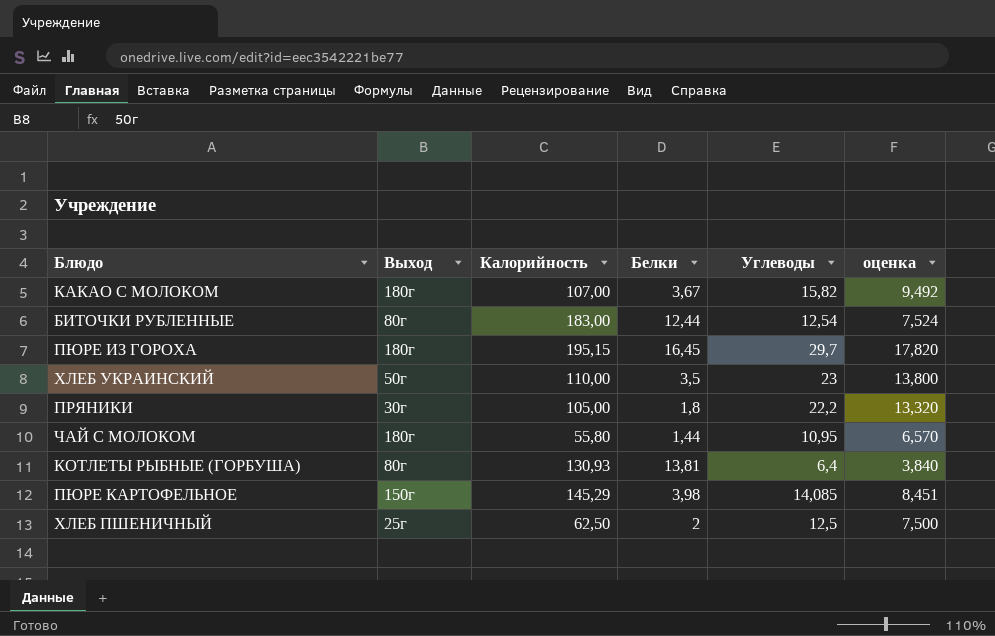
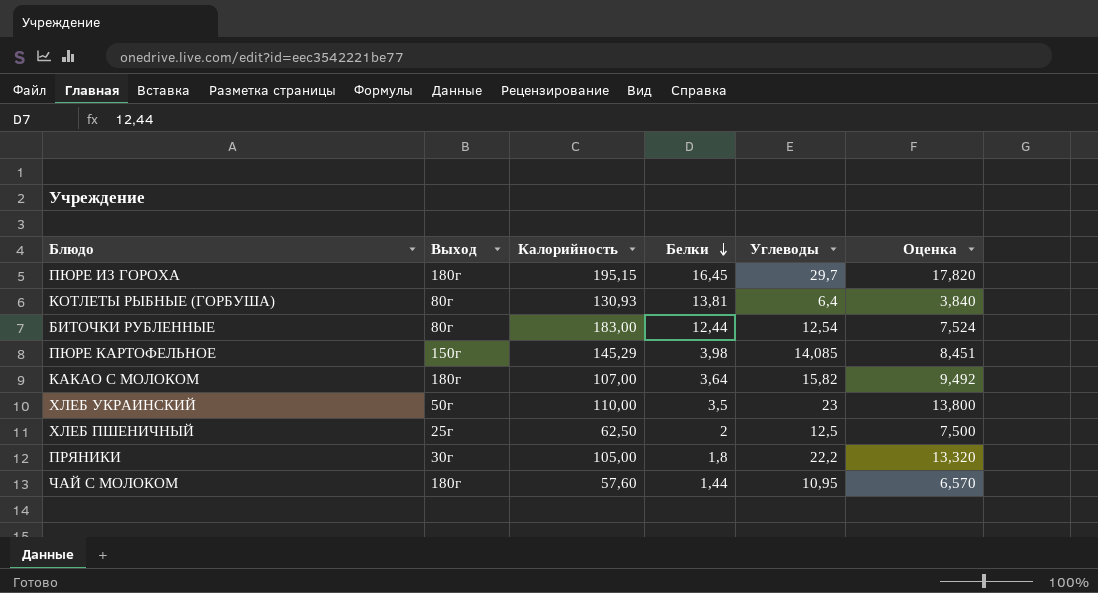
row order: none -> Белки descending
column name: оценка -> Оценка
КАКАО С МОЛОКОМ | Белки: 3,67 -> 3,64
ЧАЙ С МОЛОКОМ | Калорийность: 55,80 -> 57,60

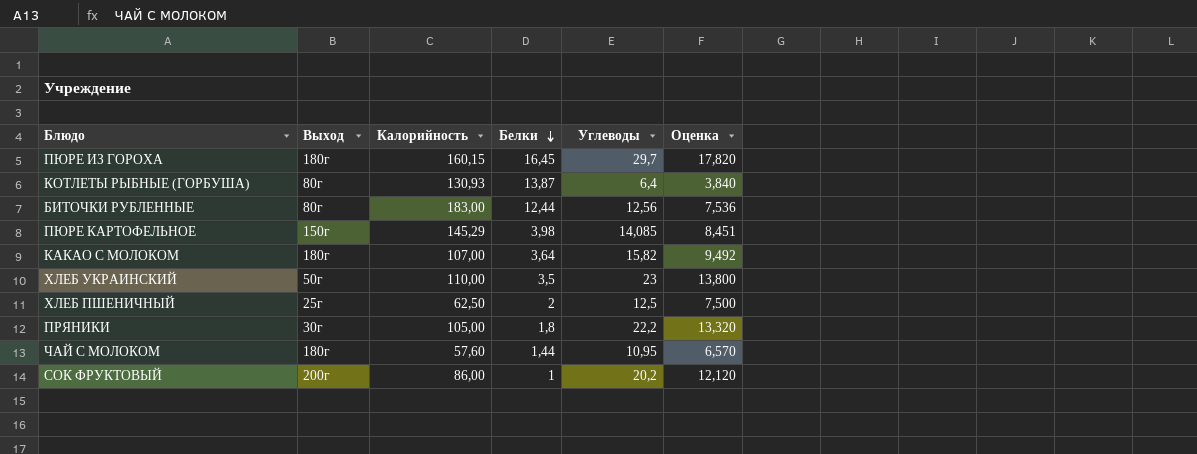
ПЮРЕ ИЗ ГОРОХА | Калорийность: 195,15 -> 160,15
КОТЛЕТЫ РЫБНЫЕ (ГОРБУША) | Белки: 13,81 -> 13,87
БИТОЧКИ РУБЛЕННЫЕ | Углеводы: 12,54 -> 12,56
БИТОЧКИ РУБЛЕННЫЕ | Оценка: 7,524 -> 7,536
row СОК ФРУКТОВЫЙ: none -> 200г | 86,00 | 1 | 20,2 | 12,120

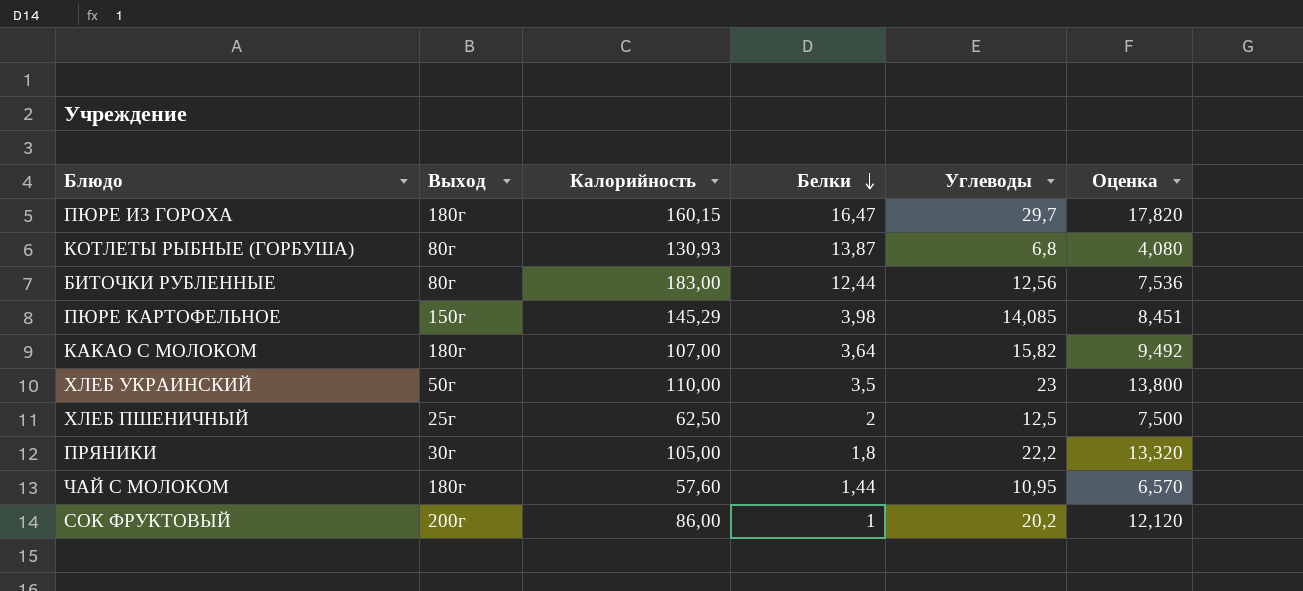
ПЮРЕ ИЗ ГОРОХА | Белки: 16,45 -> 16,47
КОТЛЕТЫ РЫБНЫЕ (ГОРБУША) | Углеводы: 6,4 -> 6,8
КОТЛЕТЫ РЫБНЫЕ (ГОРБУША) | Оценка: 3,840 -> 4,080

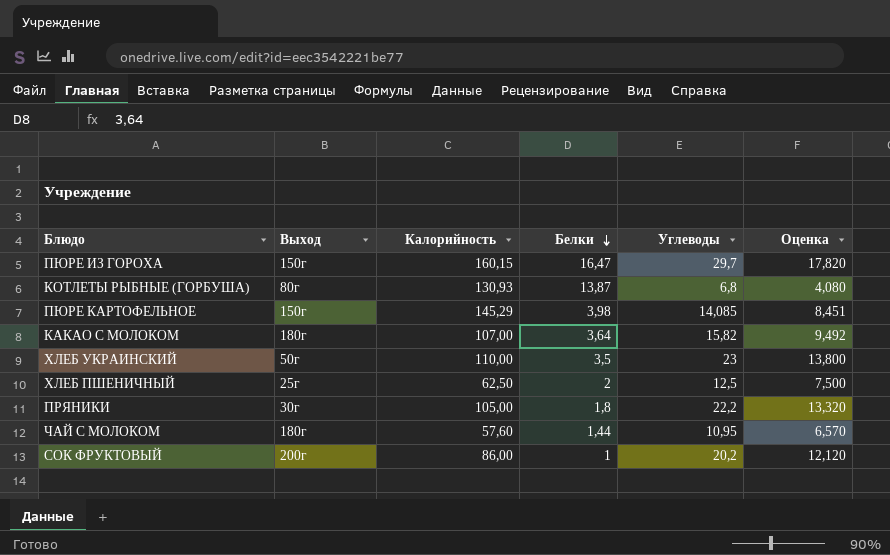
row БИТОЧКИ РУБЛЕННЫЕ: 80г | 183,00 | 12,44 | 12,56 | 7,536 -> none
ПЮРЕ ИЗ ГОРОХА | Выход: 180г -> 150г

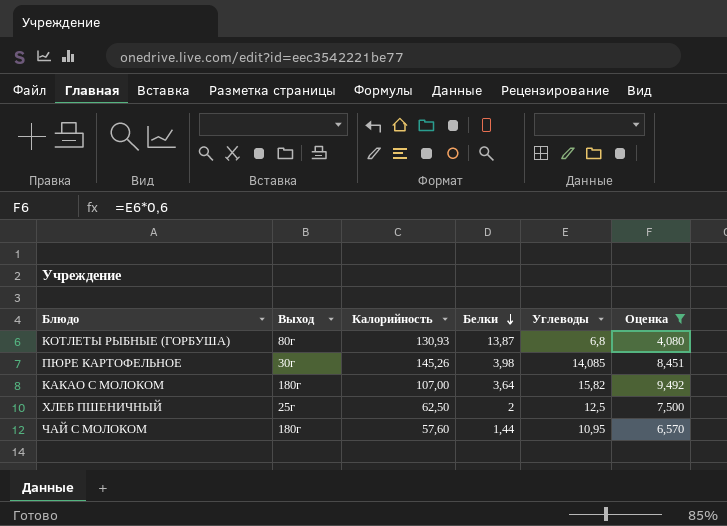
filter: none -> Оценка <= 9,492
ПЮРЕ КАРТОФЕЛЬНОЕ | Выход: 150г -> 30г
ПЮРЕ КАРТОФЕЛЬНОЕ | Калорийность: 145,29 -> 145,26

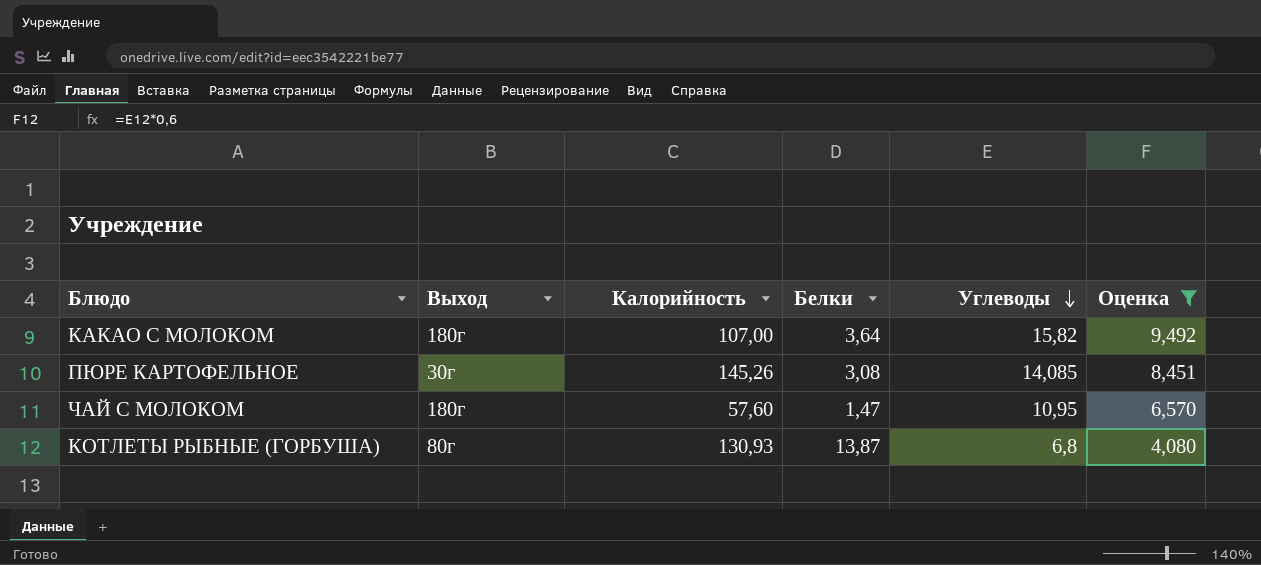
row order: Белки descending -> Углеводы descending
row ХЛЕБ ПШЕНИЧНЫЙ: 25г | 62,50 | 2 | 12,5 | 7,500 -> none
ПЮРЕ КАРТОФЕЛЬНОЕ | Белки: 3,98 -> 3,08
ЧАЙ С МОЛОКОМ | Белки: 1,44 -> 1,47

